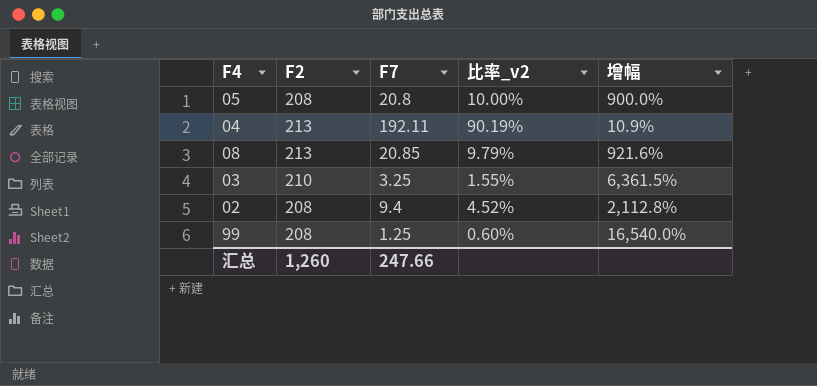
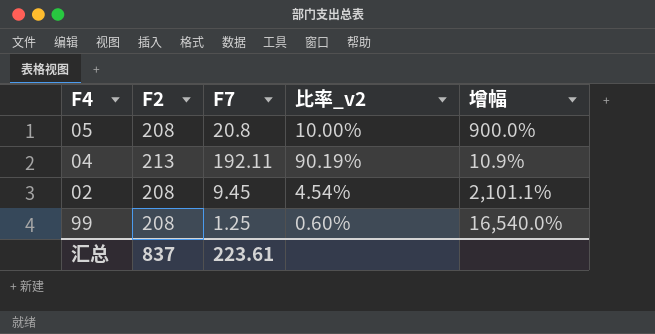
row 08: 213 | 20.85 | 9.79% | 921.6% -> none
row 03: 210 | 3.25 | 1.55% | 6,361.5% -> none
02 | F7: 9.4 -> 9.45
02 | 比率_v2: 4.52% -> 4.54%
02 | 增幅: 2,112.8% -> 2,101.1%
汇总 | F2: 1,260 -> 837
汇总 | F7: 247.66 -> 223.61

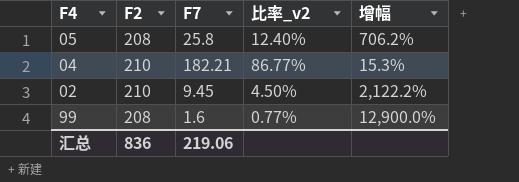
05 | F7: 20.8 -> 25.8
05 | 比率_v2: 10.00% -> 12.40%
05 | 增幅: 900.0% -> 706.2%
04 | F2: 213 -> 210
04 | F7: 192.11 -> 182.21
04 | 比率_v2: 90.19% -> 86.77%
04 | 增幅: 10.9% -> 15.3%
02 | F2: 208 -> 210
02 | 比率_v2: 4.54% -> 4.50%
02 | 增幅: 2,101.1% -> 2,122.2%
99 | F7: 1.25 -> 1.6
99 | 比率_v2: 0.60% -> 0.77%
99 | 增幅: 16,540.0% -> 12,900.0%
汇总 | F2: 837 -> 836
汇总 | F7: 223.61 -> 219.06

